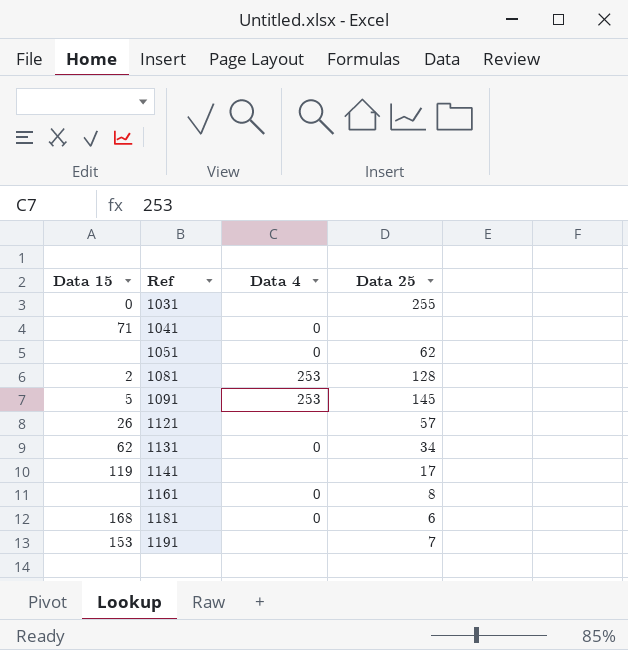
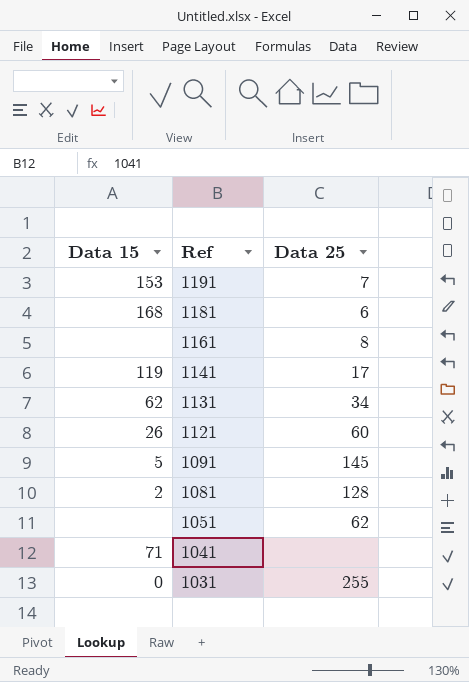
row order: Ref ascending -> Ref descending
column Data 4 | position: 3 -> none
1121 | Data 25: 57 -> 60

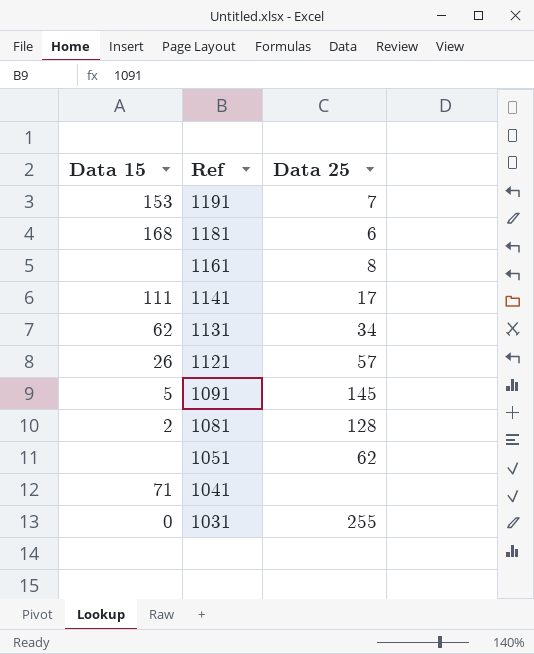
1141 | Data 15: 119 -> 111
1121 | Data 25: 60 -> 57

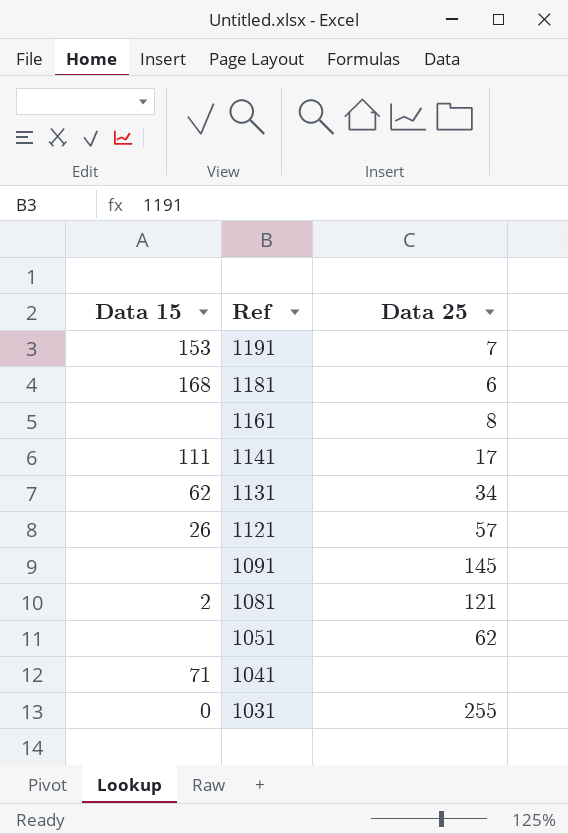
1091 | Data 15: 5 -> none
1081 | Data 25: 128 -> 121

